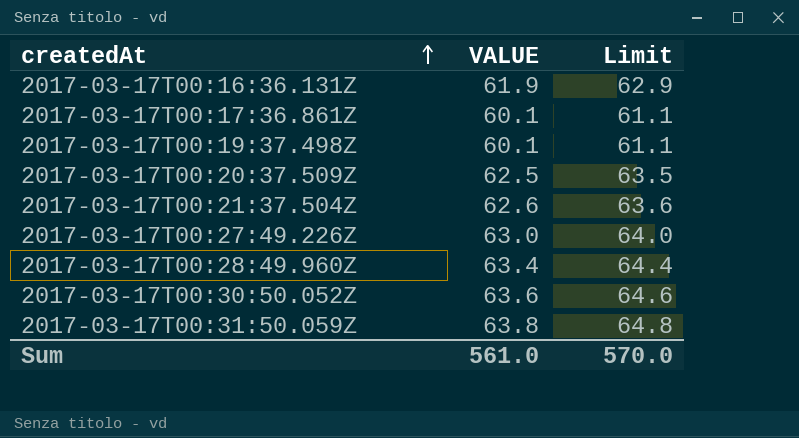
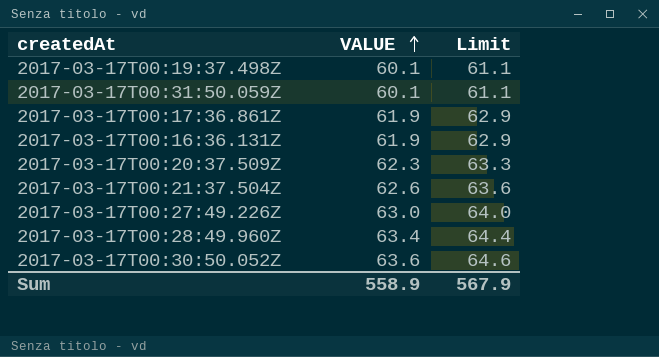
row order: createdAt ascending -> VALUE ascending
2017-03-17T00:31:50.059Z | VALUE: 63.8 -> 60.1
2017-03-17T00:31:50.059Z | Limit: 64.8 -> 61.1
2017-03-17T00:17:36.861Z | VALUE: 60.1 -> 61.9
2017-03-17T00:17:36.861Z | Limit: 61.1 -> 62.9
2017-03-17T00:20:37.509Z | VALUE: 62.5 -> 62.3
2017-03-17T00:20:37.509Z | Limit: 63.5 -> 63.3
Sum | VALUE: 561.0 -> 558.9
Sum | Limit: 570.0 -> 567.9

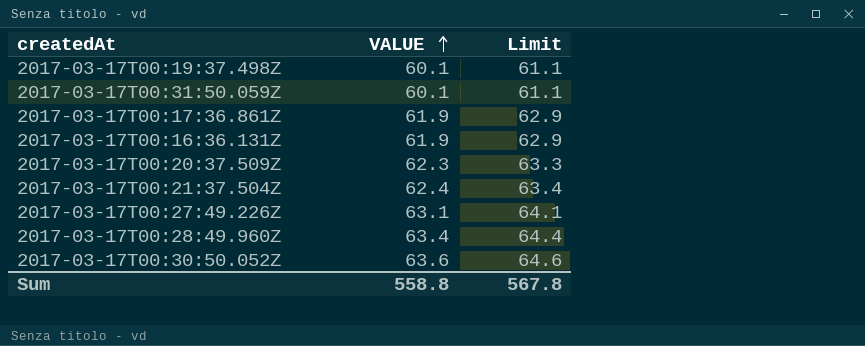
2017-03-17T00:21:37.504Z | VALUE: 62.6 -> 62.4
2017-03-17T00:21:37.504Z | Limit: 63.6 -> 63.4
2017-03-17T00:27:49.226Z | VALUE: 63.0 -> 63.1
2017-03-17T00:27:49.226Z | Limit: 64.0 -> 64.1
Sum | VALUE: 558.9 -> 558.8
Sum | Limit: 567.9 -> 567.8

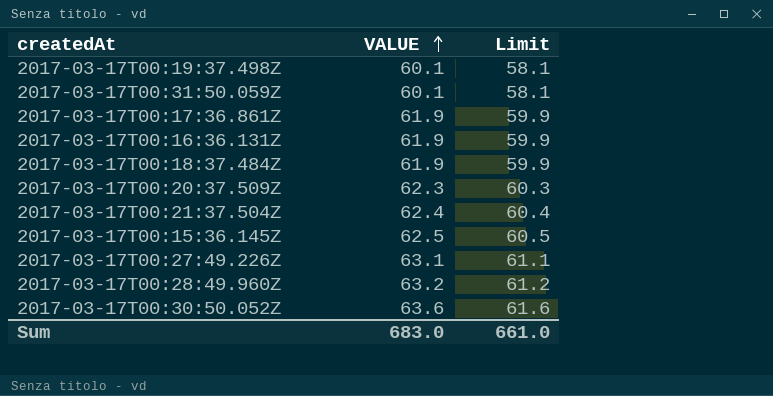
column Limit | formula: [VALUE] + 1 -> [VALUE] - 2
row 2017-03-17T00:18:37.484Z: none -> 61.9 | 59.9
row 2017-03-17T00:15:36.145Z: none -> 62.5 | 60.5
2017-03-17T00:28:49.960Z | VALUE: 63.4 -> 63.2
Sum | VALUE: 558.8 -> 683.0
Sum | Limit: 567.8 -> 661.0

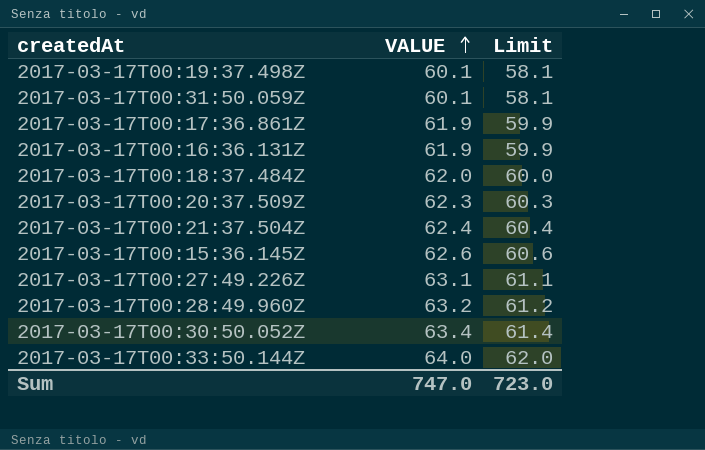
2017-03-17T00:18:37.484Z | VALUE: 61.9 -> 62.0
2017-03-17T00:18:37.484Z | Limit: 59.9 -> 60.0
2017-03-17T00:15:36.145Z | VALUE: 62.5 -> 62.6
2017-03-17T00:15:36.145Z | Limit: 60.5 -> 60.6
2017-03-17T00:30:50.052Z | VALUE: 63.6 -> 63.4
2017-03-17T00:30:50.052Z | Limit: 61.6 -> 61.4
row 2017-03-17T00:33:50.144Z: none -> 64.0 | 62.0
Sum | VALUE: 683.0 -> 747.0
Sum | Limit: 661.0 -> 723.0

